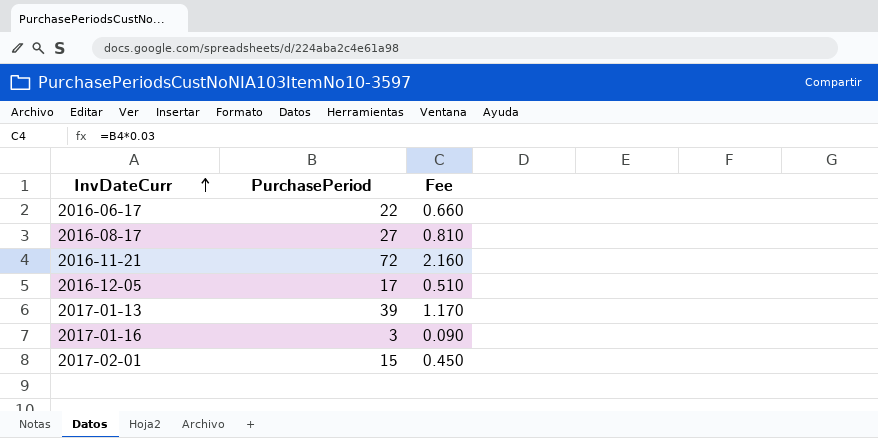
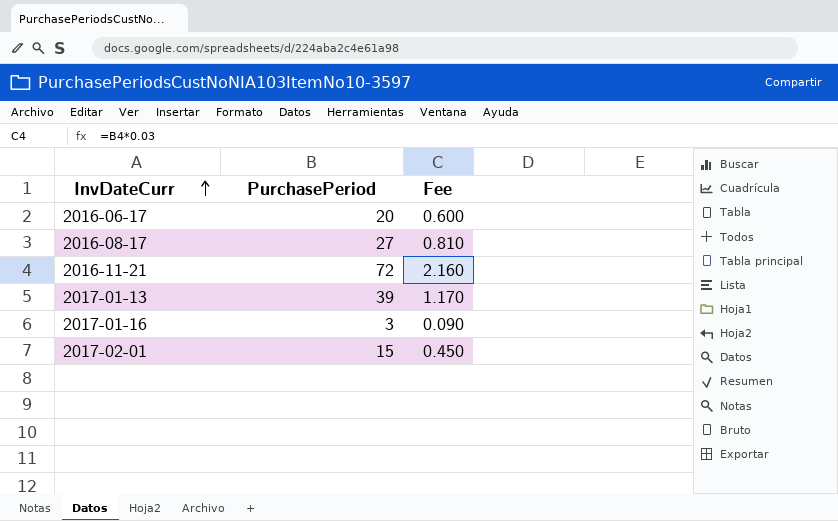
row 2016-12-05: 17 | 0.510 -> none
2016-06-17 | PurchasePeriod: 22 -> 20
2016-06-17 | Fee: 0.660 -> 0.600

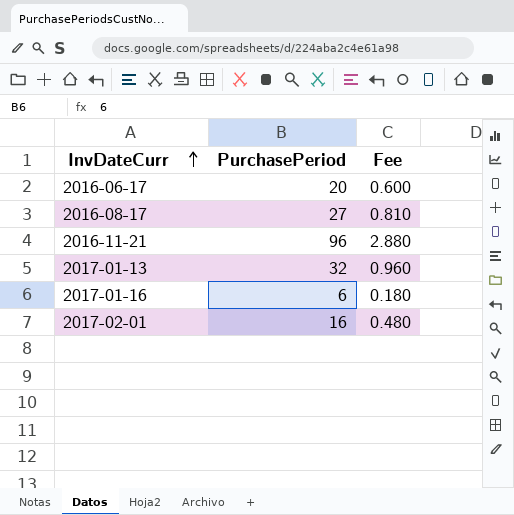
2016-11-21 | PurchasePeriod: 72 -> 96
2016-11-21 | Fee: 2.160 -> 2.880
2017-01-13 | PurchasePeriod: 39 -> 32
2017-01-13 | Fee: 1.170 -> 0.960
2017-01-16 | PurchasePeriod: 3 -> 6
2017-01-16 | Fee: 0.090 -> 0.180
2017-02-01 | PurchasePeriod: 15 -> 16
2017-02-01 | Fee: 0.450 -> 0.480

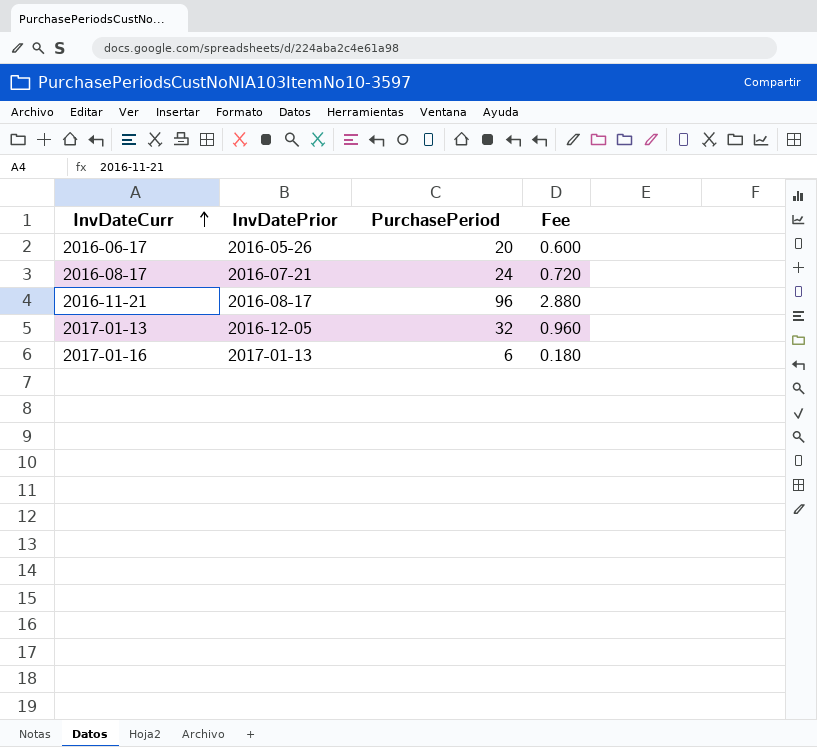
column InvDatePrior | position: none -> 2
row 2017-02-01: 16 | 0.480 -> none
2016-08-17 | PurchasePeriod: 27 -> 24
2016-08-17 | Fee: 0.810 -> 0.720

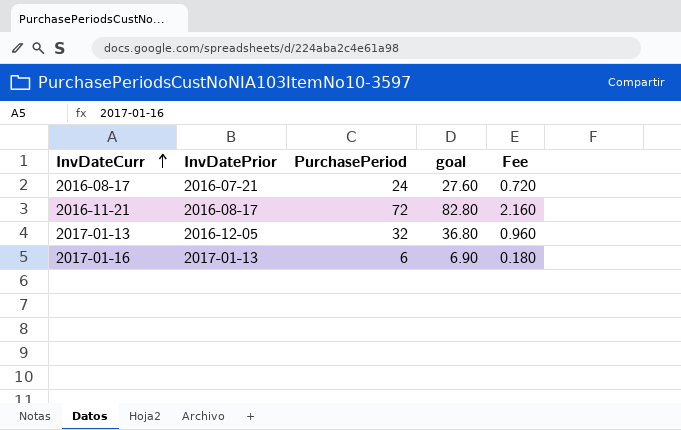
column goal | formula: none -> [PurchasePeriod] * 1.15
row 2016-06-17: 2016-05-26 | 20 | 0.600 -> none
2016-11-21 | PurchasePeriod: 96 -> 72
2016-11-21 | Fee: 2.880 -> 2.160

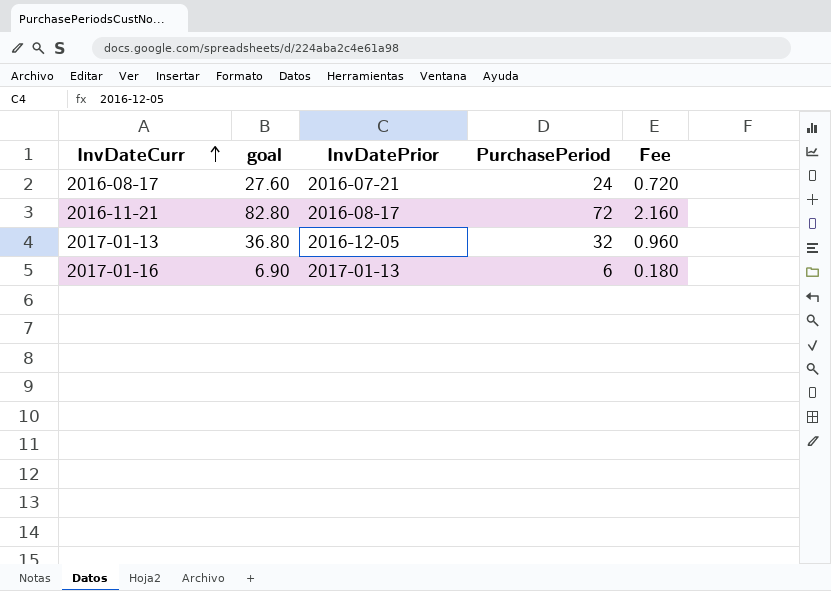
column goal | position: 4 -> 2

